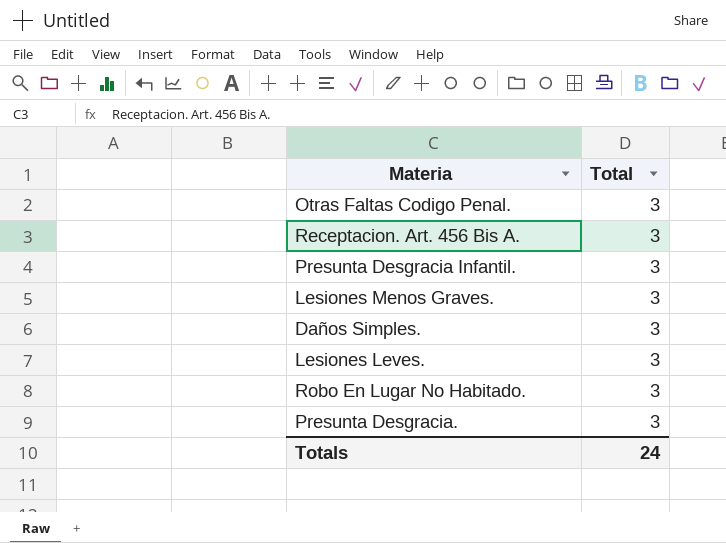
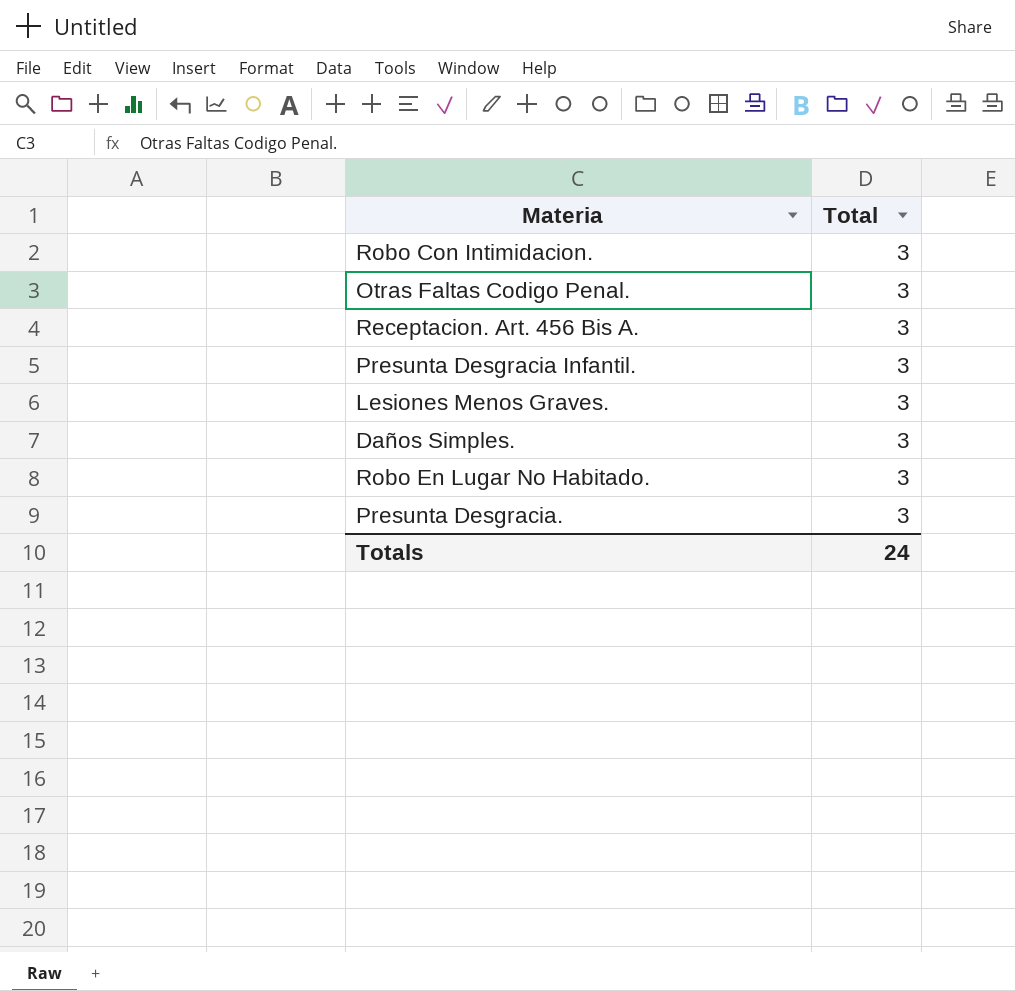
row Lesiones Leves.: 3 -> none
row Robo Con Intimidacion.: none -> 3

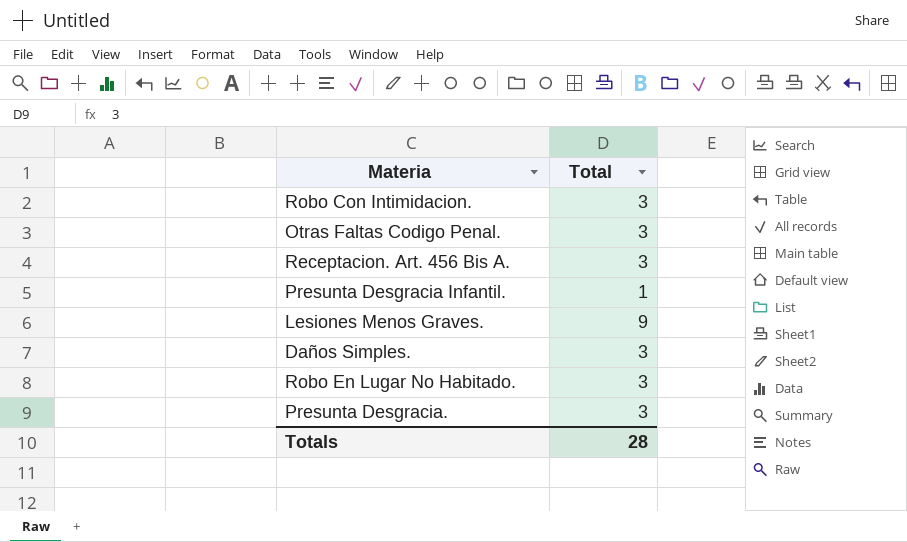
Presunta Desgracia Infantil. | Total: 3 -> 1
Lesiones Menos Graves. | Total: 3 -> 9
Totals | Total: 24 -> 28

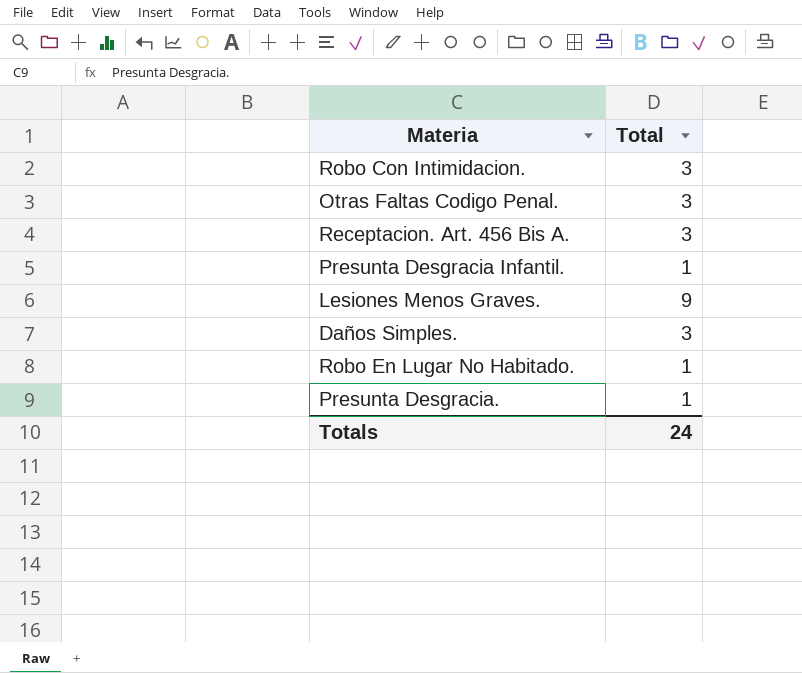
Robo En Lugar No Habitado. | Total: 3 -> 1
Presunta Desgracia. | Total: 3 -> 1
Totals | Total: 28 -> 24

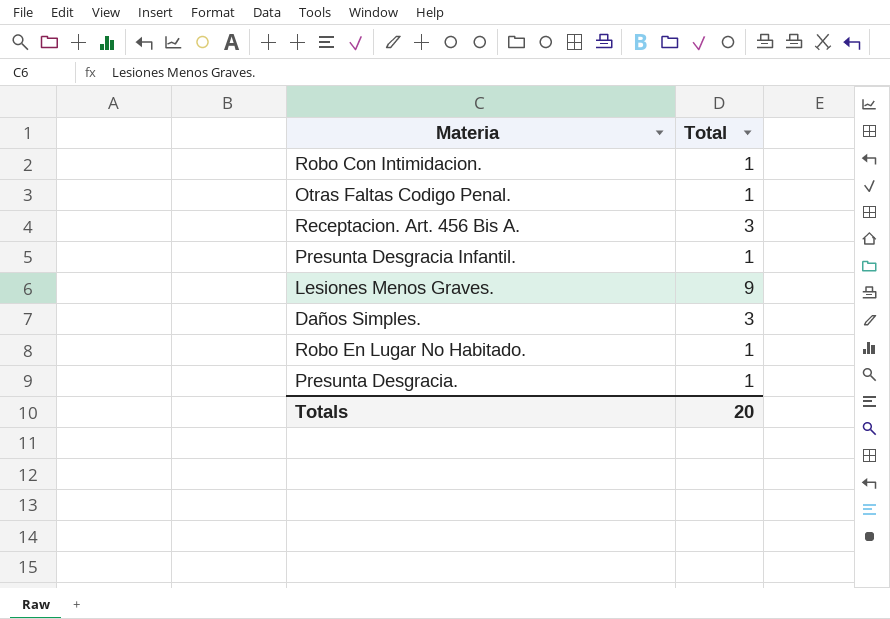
Robo Con Intimidacion. | Total: 3 -> 1
Otras Faltas Codigo Penal. | Total: 3 -> 1
Totals | Total: 24 -> 20

